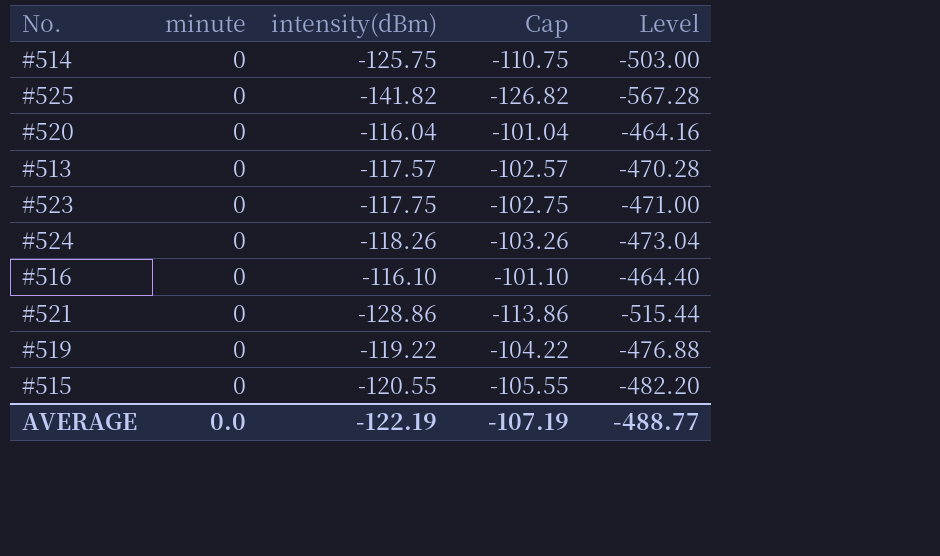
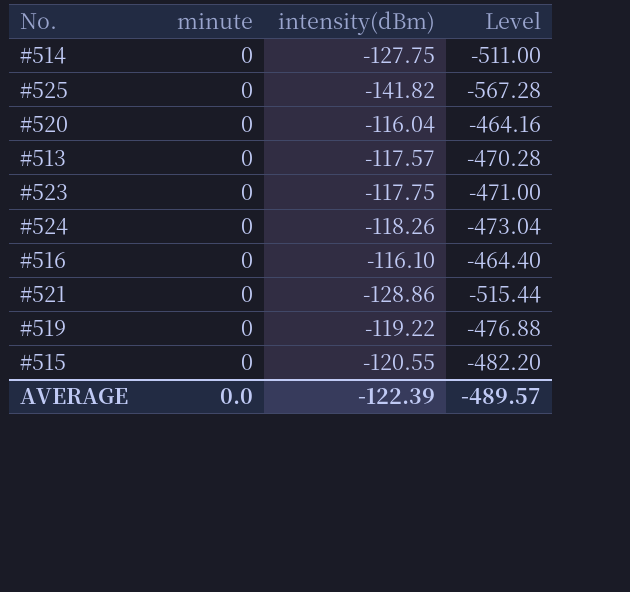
column Cap | formula: [intensity(dBm)] + 15 -> none
#514 | intensity(dBm): -125.75 -> -127.75
#514 | Level: -503.00 -> -511.00
AVERAGE | intensity(dBm): -122.19 -> -122.39
AVERAGE | Level: -488.77 -> -489.57

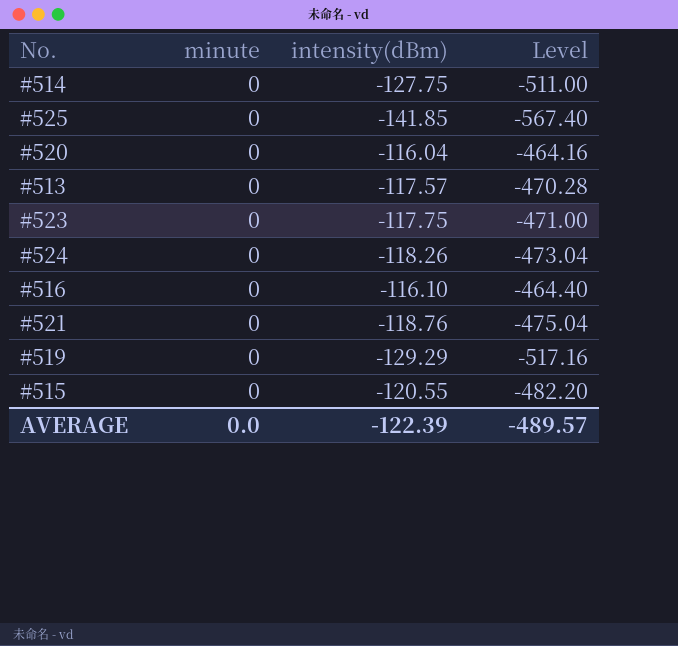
#525 | intensity(dBm): -141.82 -> -141.85
#525 | Level: -567.28 -> -567.40
#521 | intensity(dBm): -128.86 -> -118.76
#521 | Level: -515.44 -> -475.04
#519 | intensity(dBm): -119.22 -> -129.29
#519 | Level: -476.88 -> -517.16

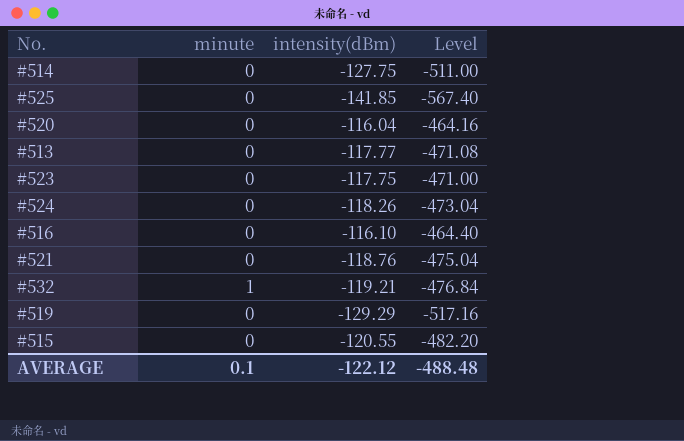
#513 | intensity(dBm): -117.57 -> -117.77
#513 | Level: -470.28 -> -471.08
row #532: none -> 1 | -119.21 | -476.84
AVERAGE | minute: 0.0 -> 0.1
AVERAGE | intensity(dBm): -122.39 -> -122.12
AVERAGE | Level: -489.57 -> -488.48

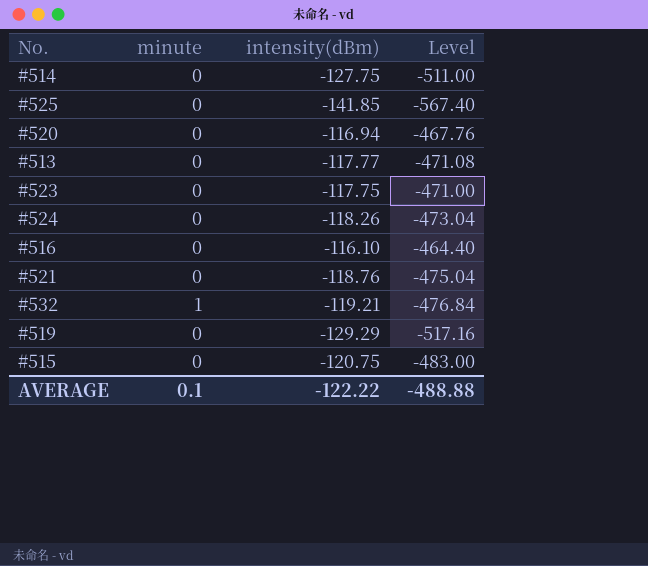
#520 | intensity(dBm): -116.04 -> -116.94
#520 | Level: -464.16 -> -467.76
#515 | intensity(dBm): -120.55 -> -120.75
#515 | Level: -482.20 -> -483.00
AVERAGE | intensity(dBm): -122.12 -> -122.22
AVERAGE | Level: -488.48 -> -488.88

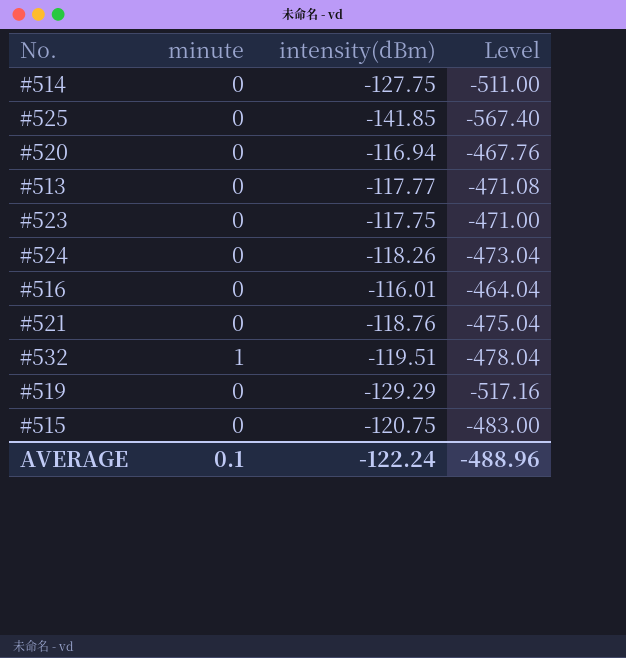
#516 | intensity(dBm): -116.10 -> -116.01
#516 | Level: -464.40 -> -464.04
#532 | intensity(dBm): -119.21 -> -119.51
#532 | Level: -476.84 -> -478.04
AVERAGE | intensity(dBm): -122.22 -> -122.24
AVERAGE | Level: -488.88 -> -488.96

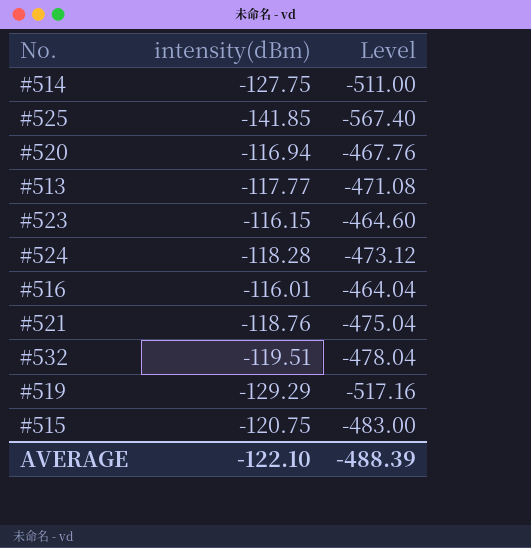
column minute | position: 2 -> none
#523 | intensity(dBm): -117.75 -> -116.15
#523 | Level: -471.00 -> -464.60
#524 | intensity(dBm): -118.26 -> -118.28
#524 | Level: -473.04 -> -473.12
AVERAGE | intensity(dBm): -122.24 -> -122.10
AVERAGE | Level: -488.96 -> -488.39

